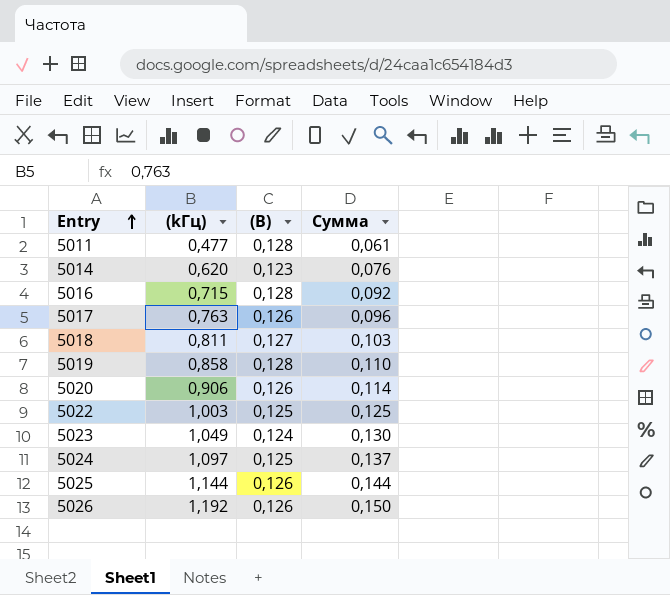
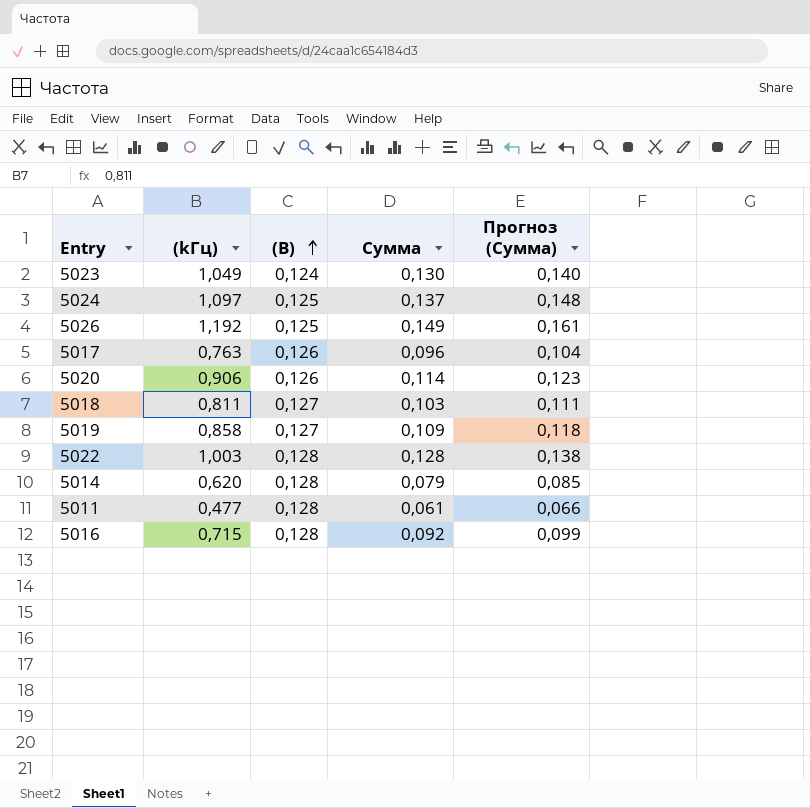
row order: Entry ascending -> (В) ascending
column Прогноз (Сумма) | formula: none -> [Сумма] * 1,08
row 5025: 1,144 | 0,126 | 0,144 -> none
5026 | (В): 0,126 -> 0,125
5026 | Сумма: 0,150 -> 0,149
5019 | (В): 0,128 -> 0,127
5019 | Сумма: 0,110 -> 0,109
5022 | (В): 0,125 -> 0,128
5022 | Сумма: 0,125 -> 0,128
5014 | (В): 0,123 -> 0,128
5014 | Сумма: 0,076 -> 0,079

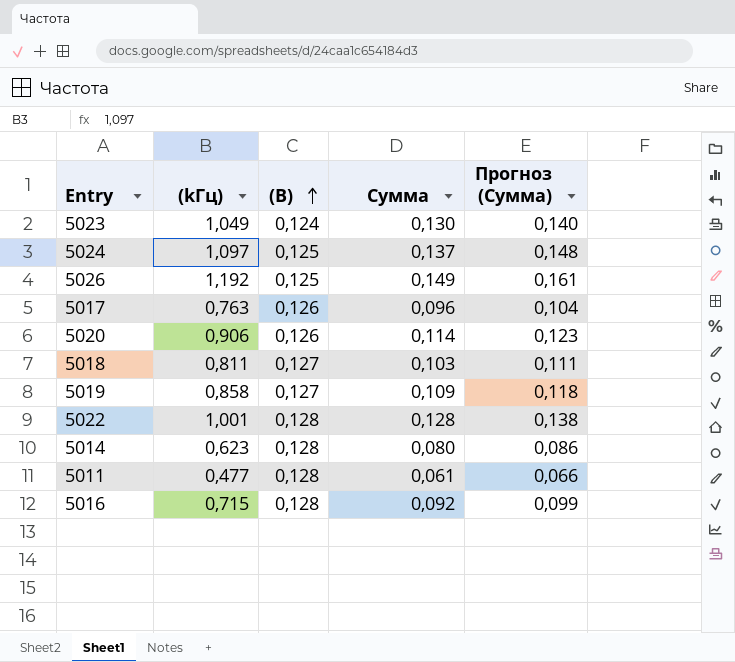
5022 | (kГц): 1,003 -> 1,001
5014 | (kГц): 0,620 -> 0,623
5014 | Сумма: 0,079 -> 0,080
5014 | Прогноз (Сумма): 0,085 -> 0,086

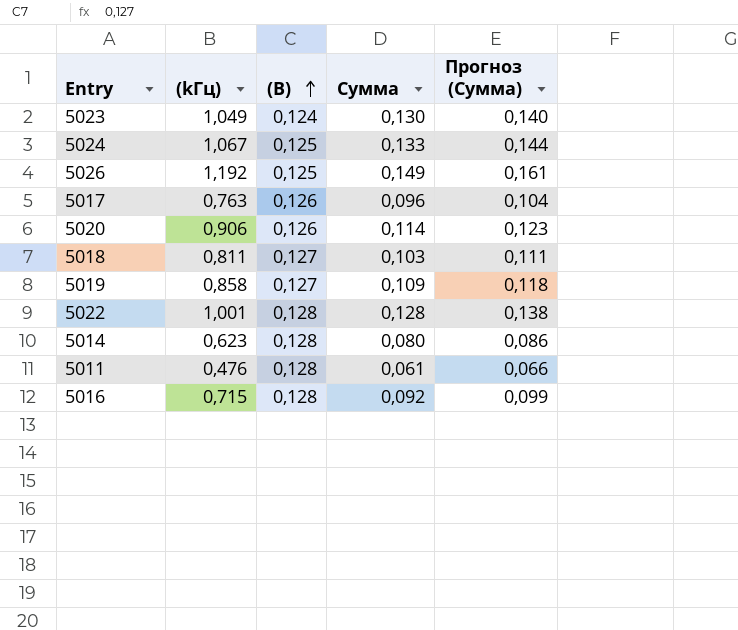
5024 | (kГц): 1,097 -> 1,067
5024 | Сумма: 0,137 -> 0,133
5024 | Прогноз (Сумма): 0,148 -> 0,144
5011 | (kГц): 0,477 -> 0,476

